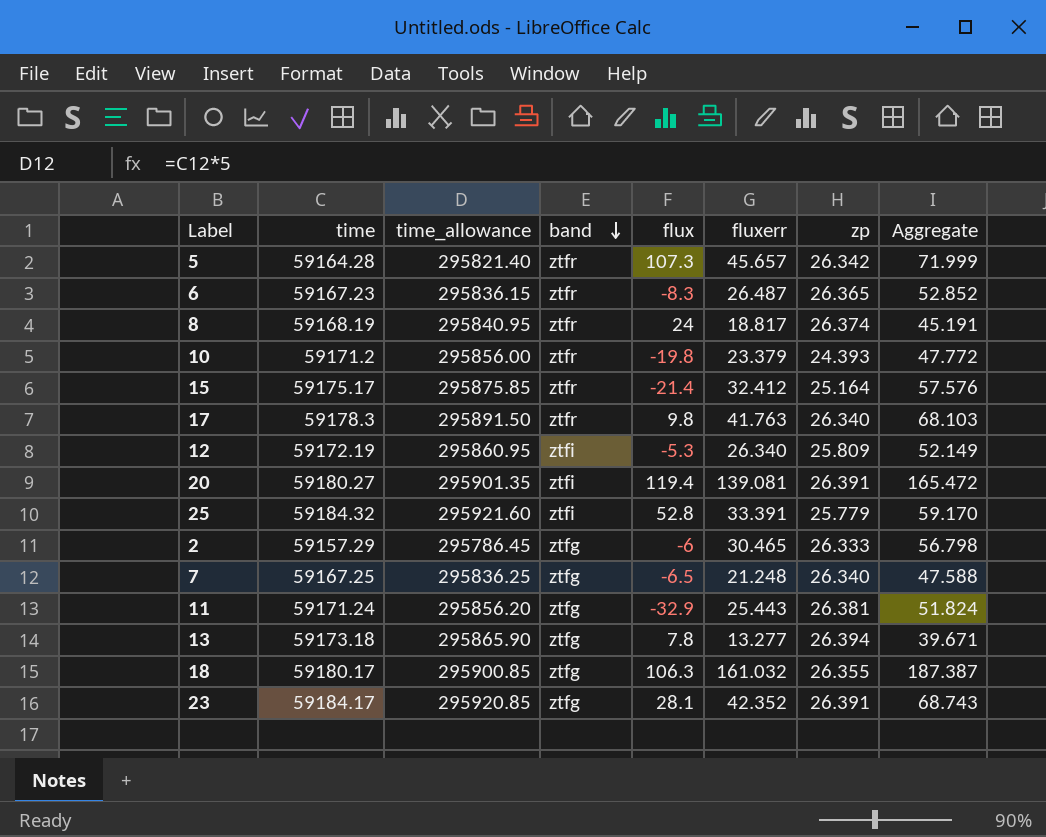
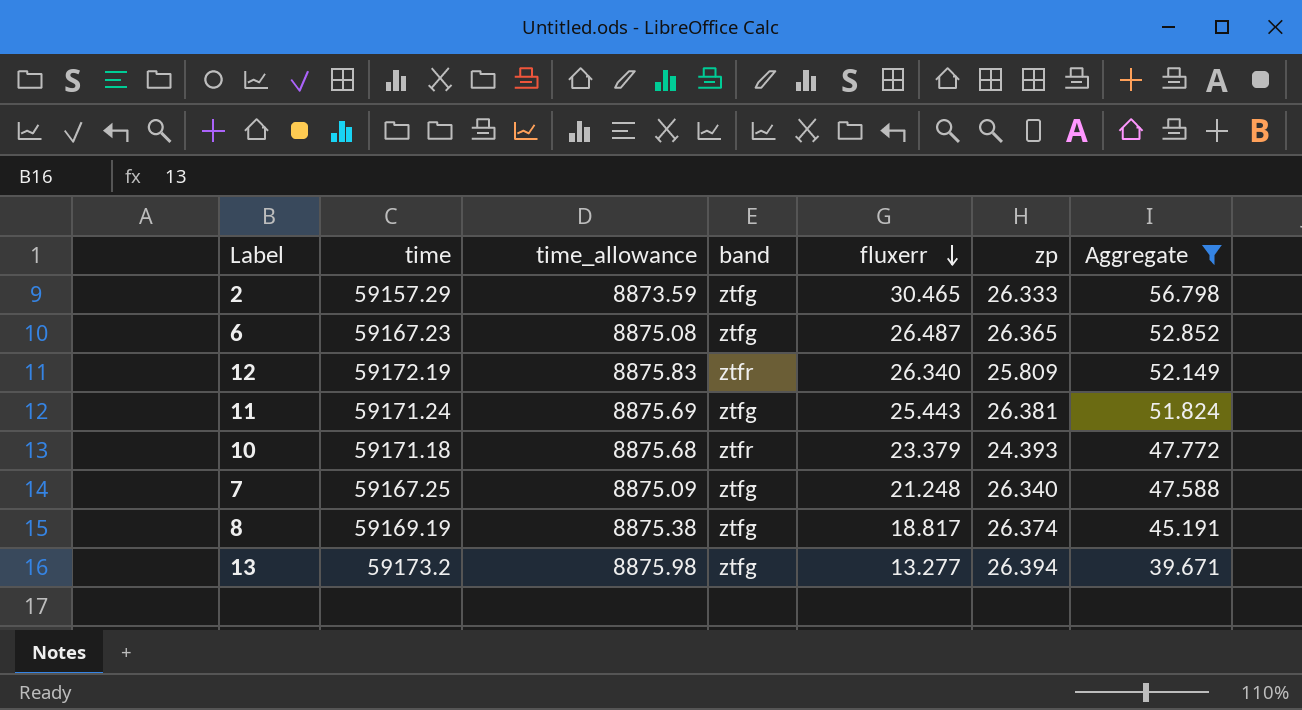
filter: none -> Aggregate <= 56.798
row order: band descending -> fluxerr descending
column flux | position: 5 -> none
column time_allowance | formula: [time] * 5 -> [time] * 0.15
6 | band: ztfr -> ztfg
12 | band: ztfi -> ztfr
10 | time: 59171.2 -> 59171.18
8 | time: 59168.19 -> 59169.19
8 | band: ztfr -> ztfg
13 | time: 59173.18 -> 59173.2

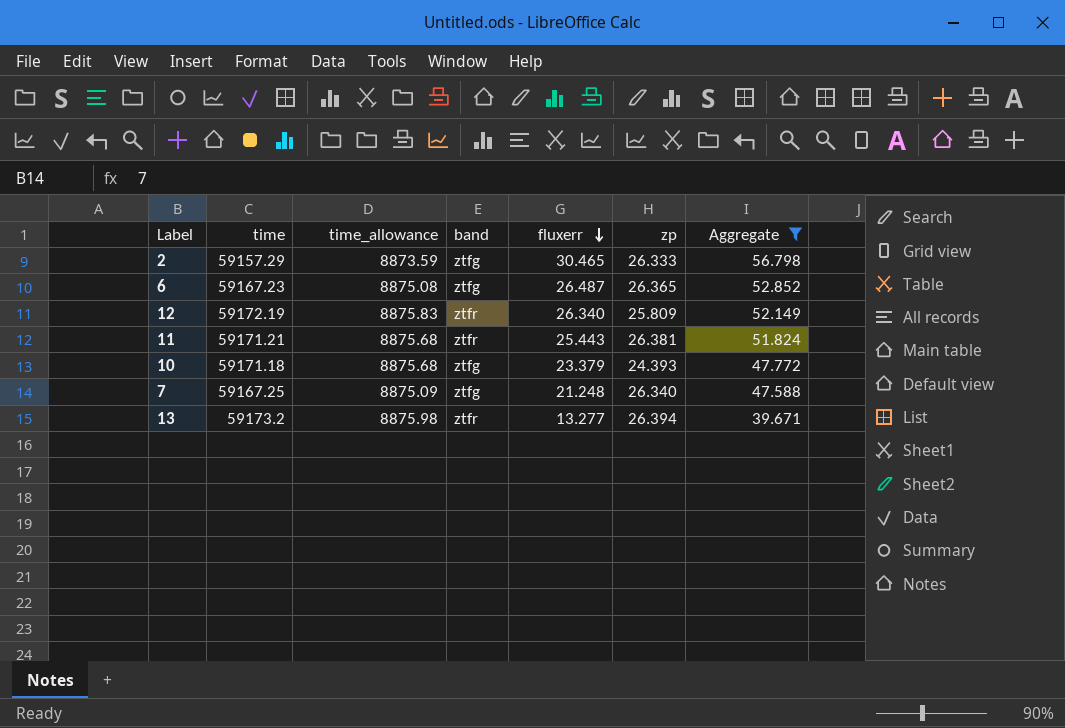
row 8: 59169.19 | 8875.38 | ztfg | 18.817 | 26.374 | 45.191 -> none
11 | time: 59171.24 -> 59171.21
11 | time_allowance: 8875.69 -> 8875.68
11 | band: ztfg -> ztfr
10 | band: ztfr -> ztfg
13 | band: ztfg -> ztfr

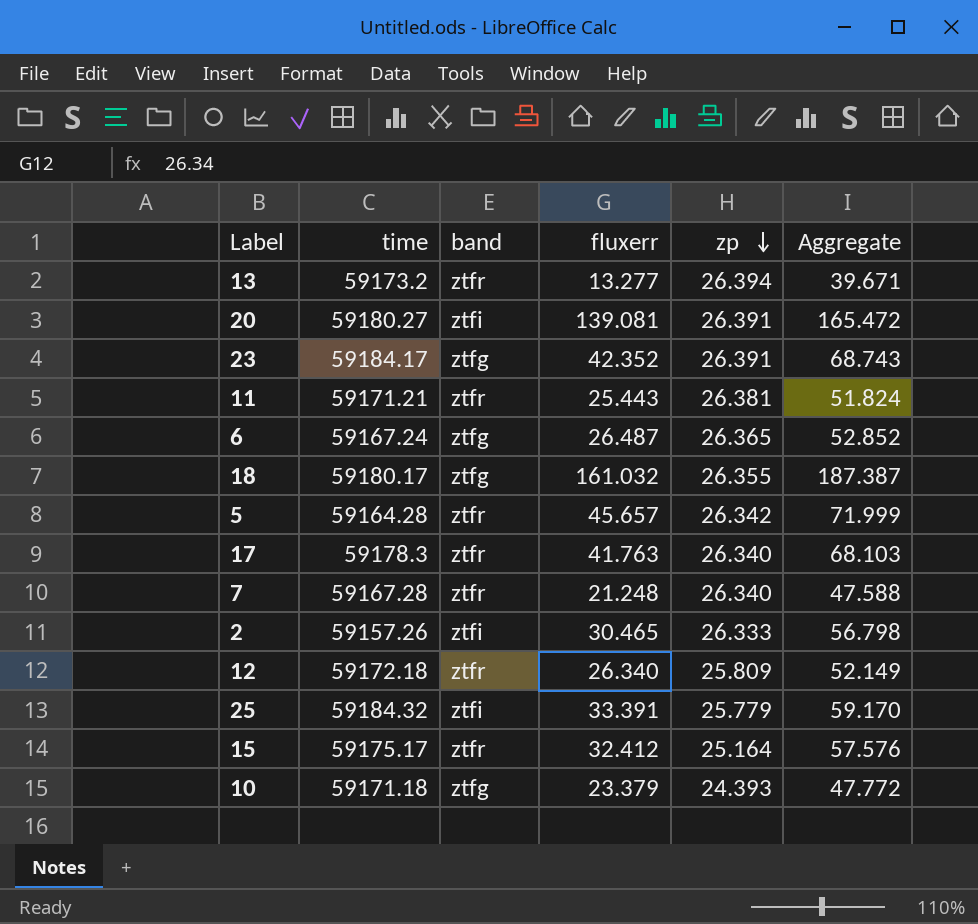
filter: Aggregate <= 56.798 -> none
row order: fluxerr descending -> zp descending
column time_allowance | formula: [time] * 0.15 -> none
6 | time: 59167.23 -> 59167.24
7 | time: 59167.25 -> 59167.28
7 | band: ztfg -> ztfr
2 | time: 59157.29 -> 59157.26
2 | band: ztfg -> ztfi
12 | time: 59172.19 -> 59172.18

